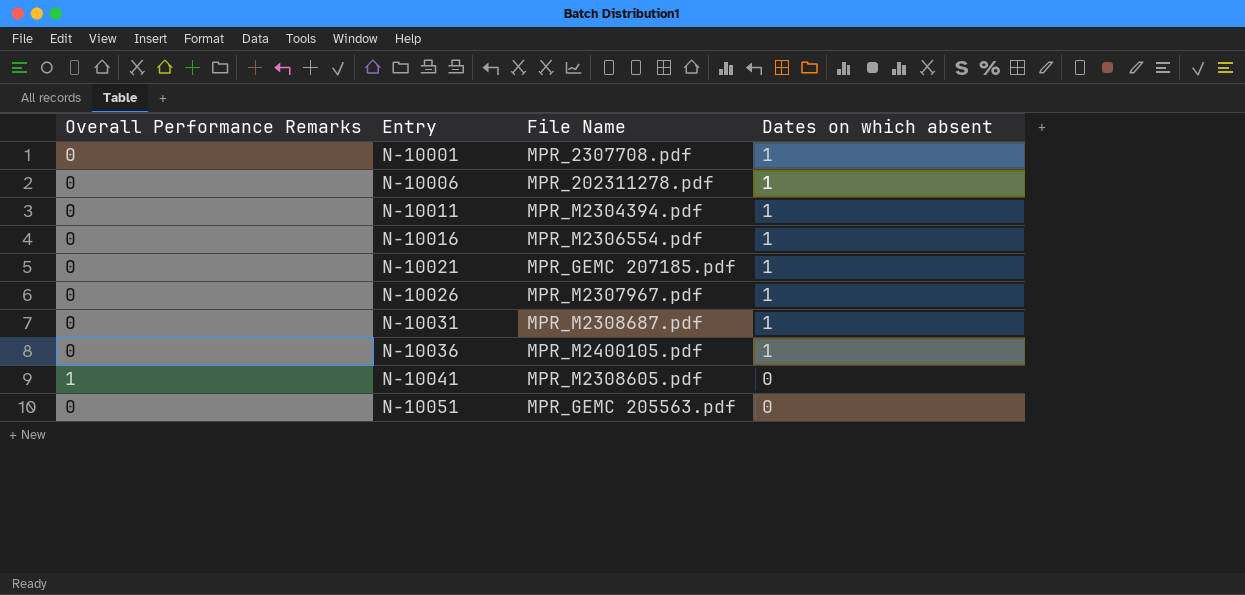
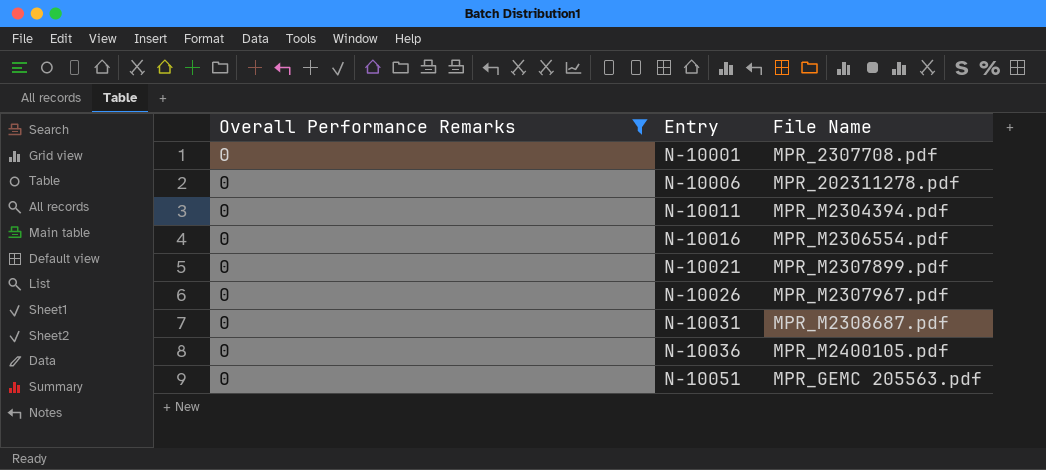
filter: none -> Overall Performance Remarks = 0
column Dates on which absent | position: 4 -> none
N-10021 | File Name: MPR_GEMC 207185.pdf -> MPR_M2307899.pdf

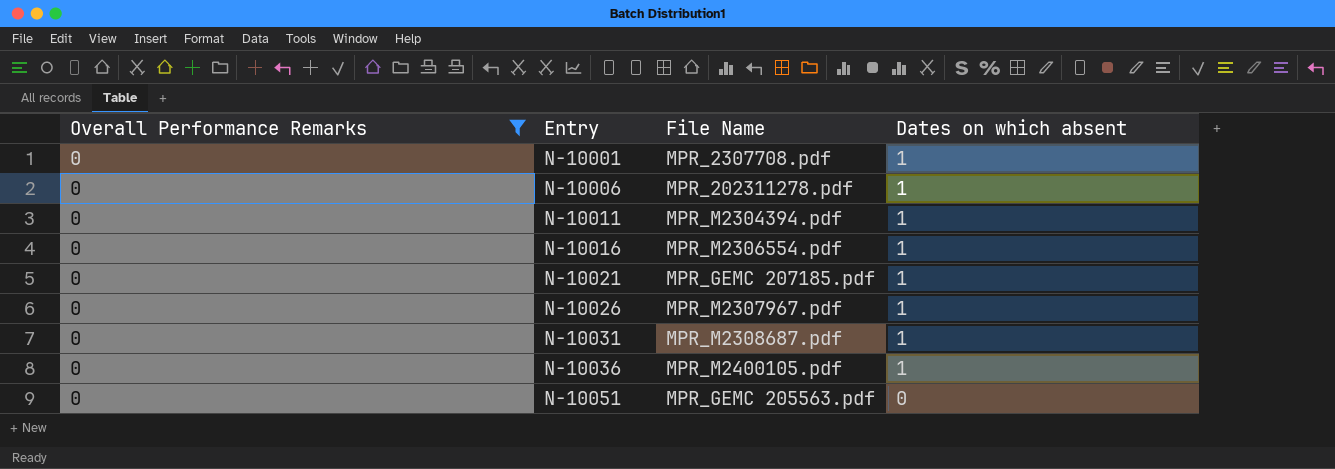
column Dates on which absent | position: none -> 4
N-10021 | File Name: MPR_M2307899.pdf -> MPR_GEMC 207185.pdf

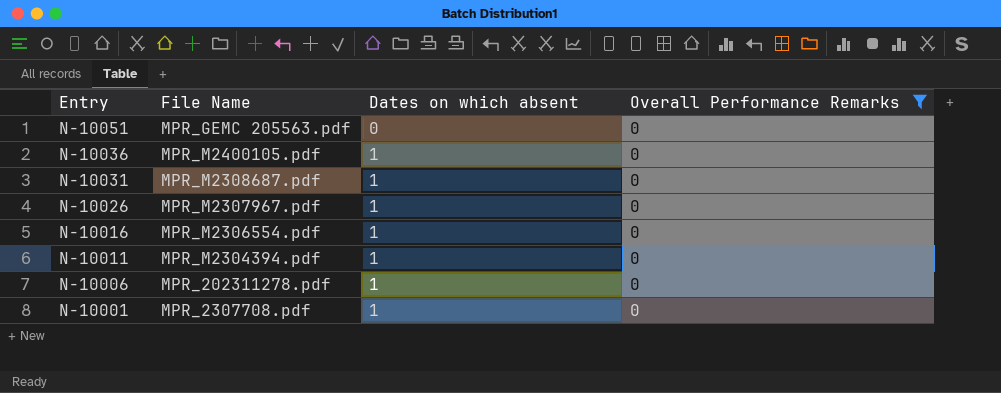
row order: Entry ascending -> Entry descending
column Overall Performance Remarks | position: 1 -> 4
row N-10021: 0 | MPR_GEMC 207185.pdf | 1 -> none

